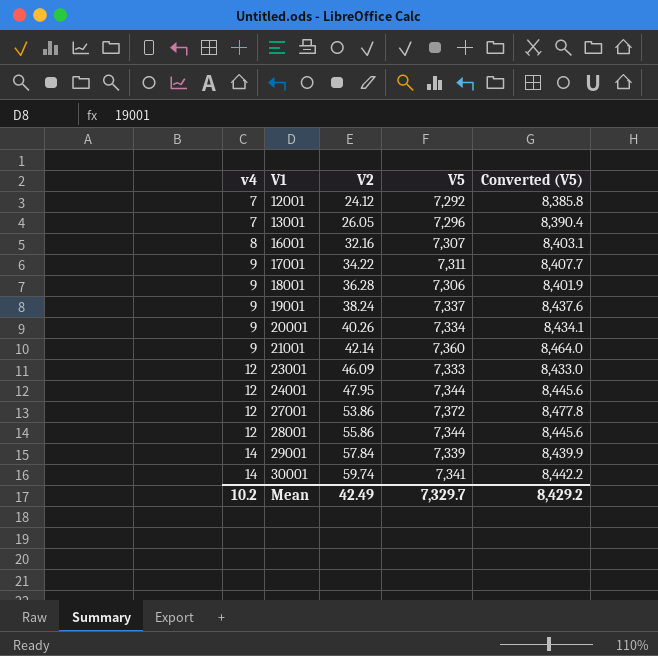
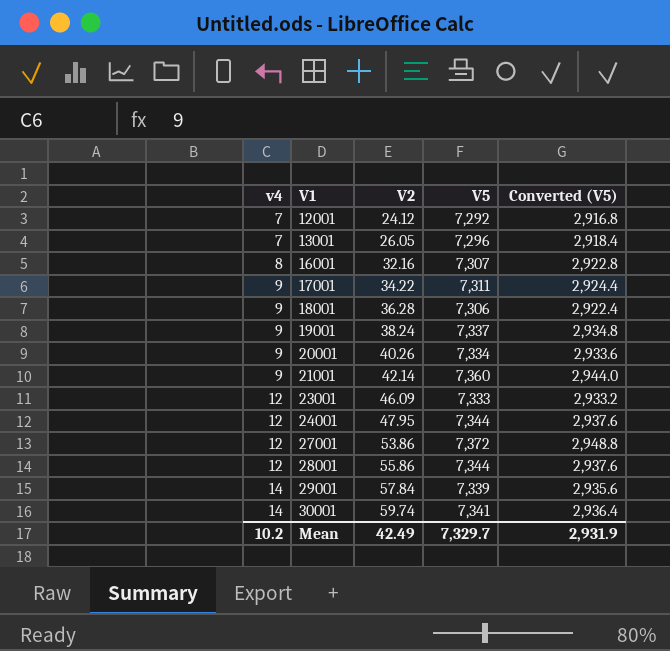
column Converted (V5) | formula: [V5] * 1.15 -> [V5] * 0.4
Mean | Converted (V5): 8,429.2 -> 2,931.9

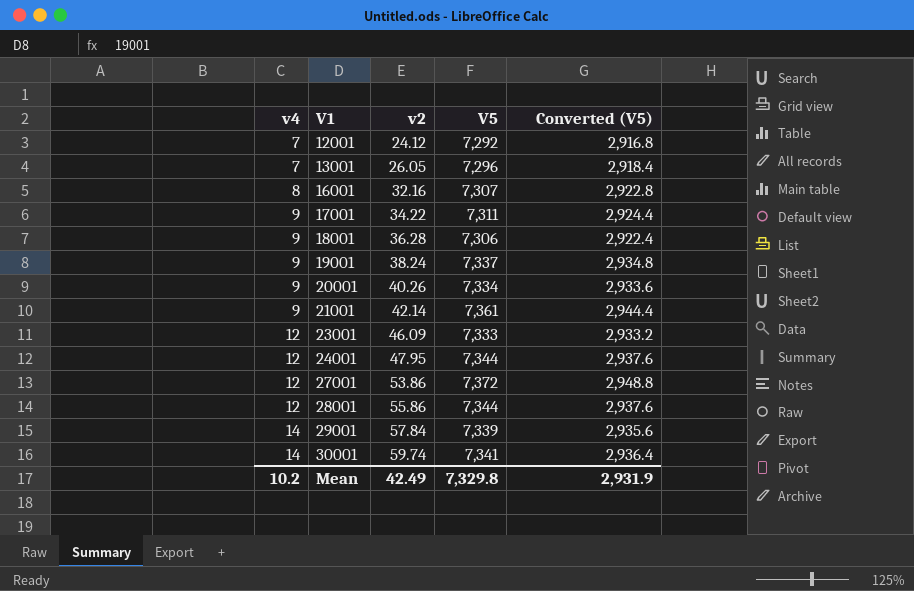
column name: V2 -> v2
21001 | V5: 7,360 -> 7,361
21001 | Converted (V5): 2,944.0 -> 2,944.4
Mean | V5: 7,329.7 -> 7,329.8

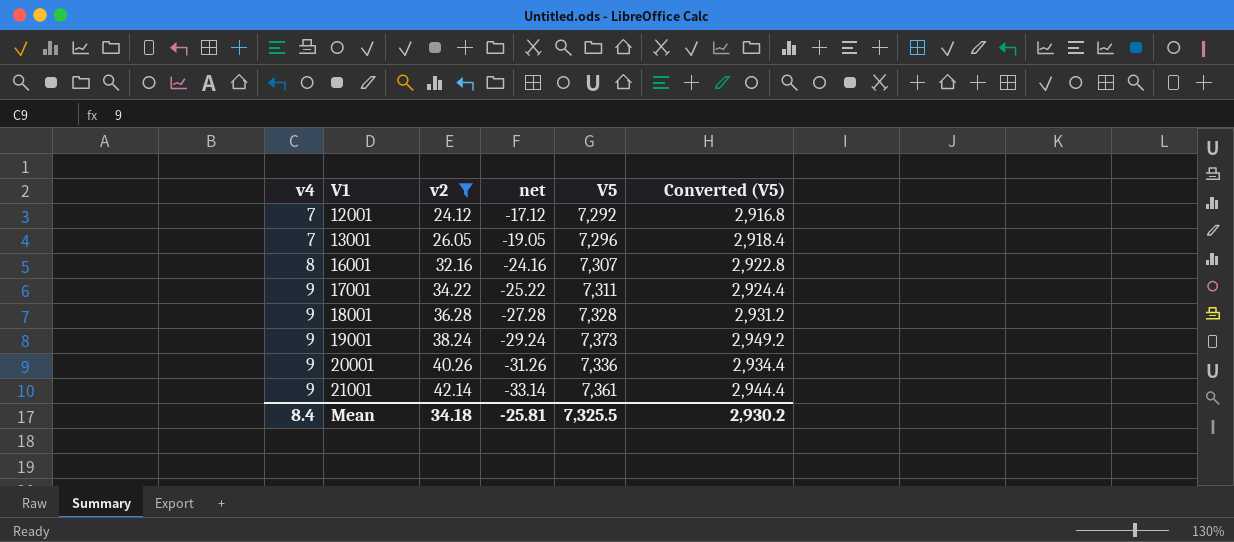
filter: none -> v2 <= 42.14
column net | formula: none -> [v4] - [v2]
18001 | V5: 7,306 -> 7,328
18001 | Converted (V5): 2,922.4 -> 2,931.2
19001 | V5: 7,337 -> 7,373
19001 | Converted (V5): 2,934.8 -> 2,949.2
20001 | V5: 7,334 -> 7,336
20001 | Converted (V5): 2,933.6 -> 2,934.4
Mean | v4: 10.2 -> 8.4
Mean | v2: 42.49 -> 34.18
Mean | V5: 7,329.8 -> 7,325.5
Mean | Converted (V5): 2,931.9 -> 2,930.2

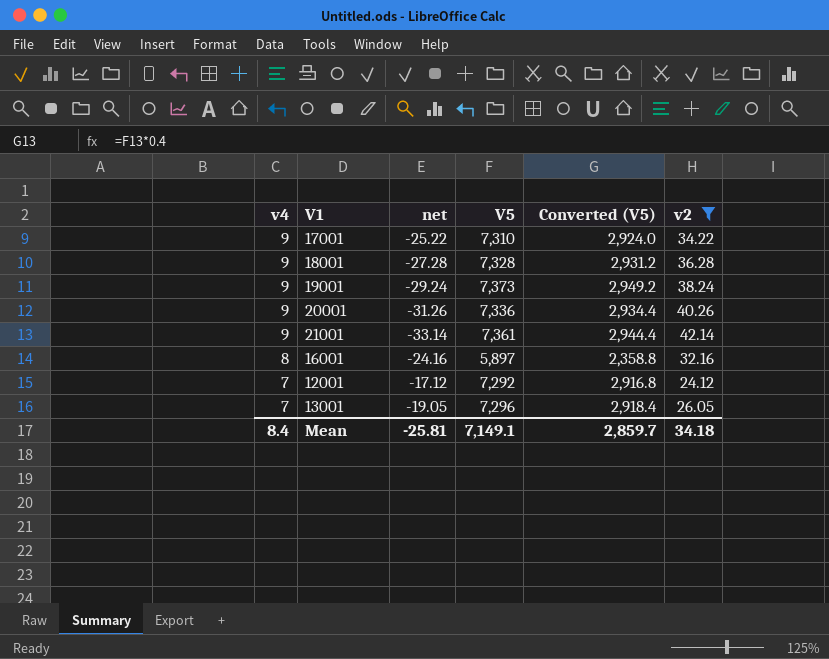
row order: v4 ascending -> v4 descending
column v2 | position: 3 -> 6
17001 | V5: 7,311 -> 7,310
17001 | Converted (V5): 2,924.4 -> 2,924.0
16001 | V5: 7,307 -> 5,897
16001 | Converted (V5): 2,922.8 -> 2,358.8
Mean | V5: 7,325.5 -> 7,149.1
Mean | Converted (V5): 2,930.2 -> 2,859.7

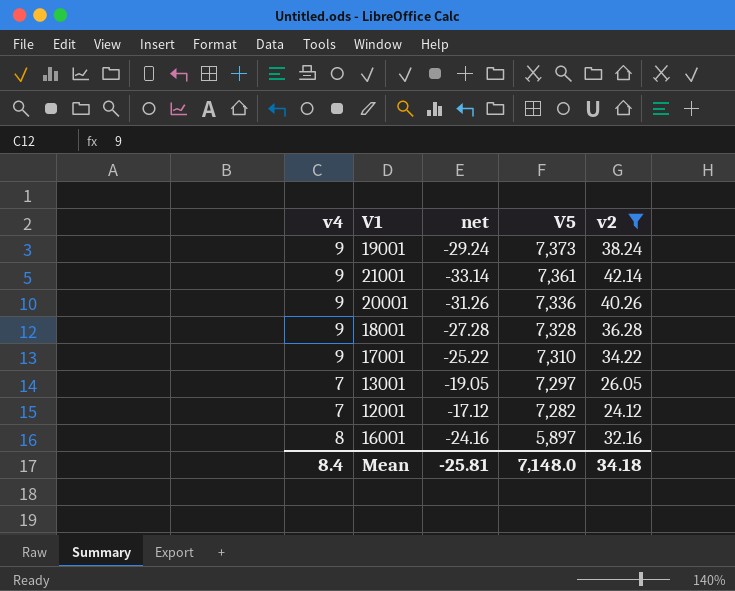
row order: v4 descending -> V5 descending
column Converted (V5) | formula: [V5] * 0.4 -> none
13001 | V5: 7,296 -> 7,297
12001 | V5: 7,292 -> 7,282
Mean | V5: 7,149.1 -> 7,148.0

